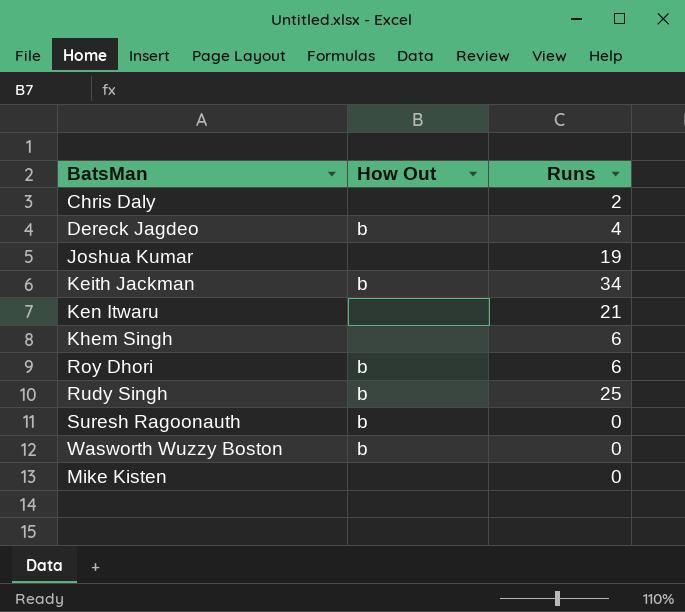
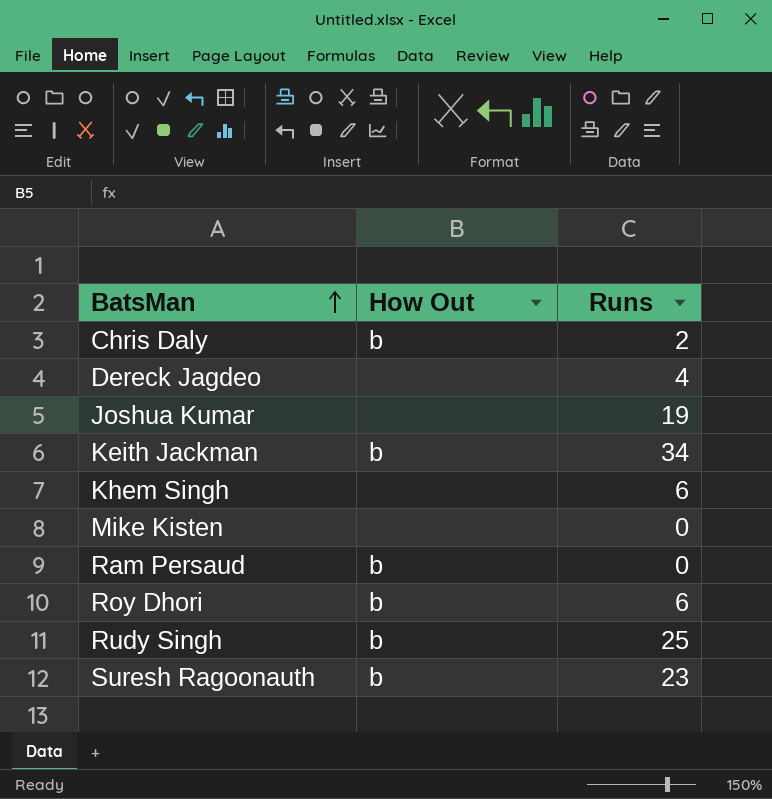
row order: none -> BatsMan ascending
row Ken Itwaru: none | 21 -> none
row Wasworth Wuzzy Boston: b | 0 -> none
Chris Daly | How Out: none -> b
Dereck Jagdeo | How Out: b -> none
row Ram Persaud: none -> b | 0
Suresh Ragoonauth | Runs: 0 -> 23

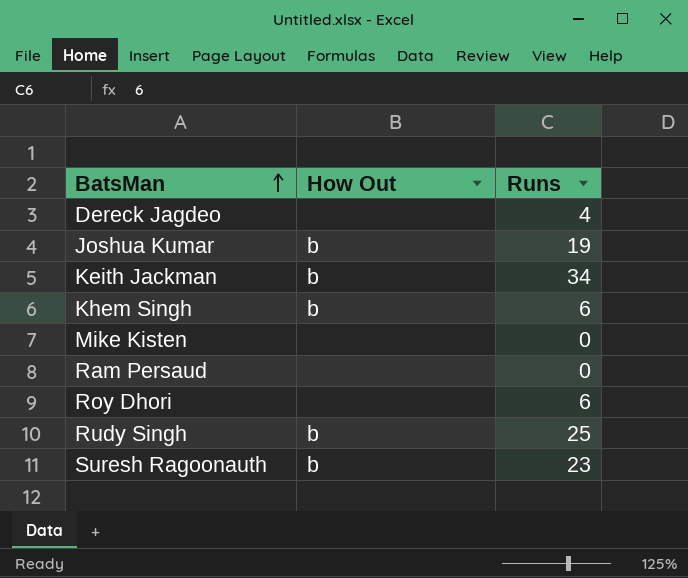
row Chris Daly: b | 2 -> none
Joshua Kumar | How Out: none -> b
Khem Singh | How Out: none -> b
Ram Persaud | How Out: b -> none
Roy Dhori | How Out: b -> none

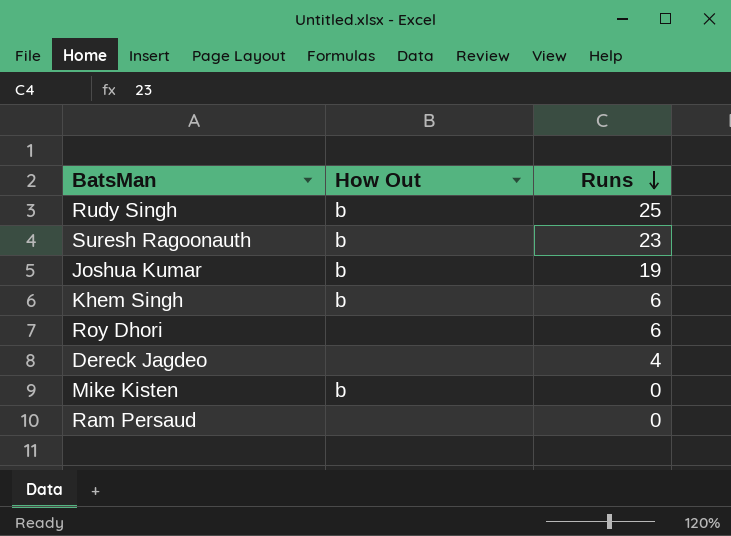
row order: BatsMan ascending -> Runs descending
row Keith Jackman: b | 34 -> none
Mike Kisten | How Out: none -> b

